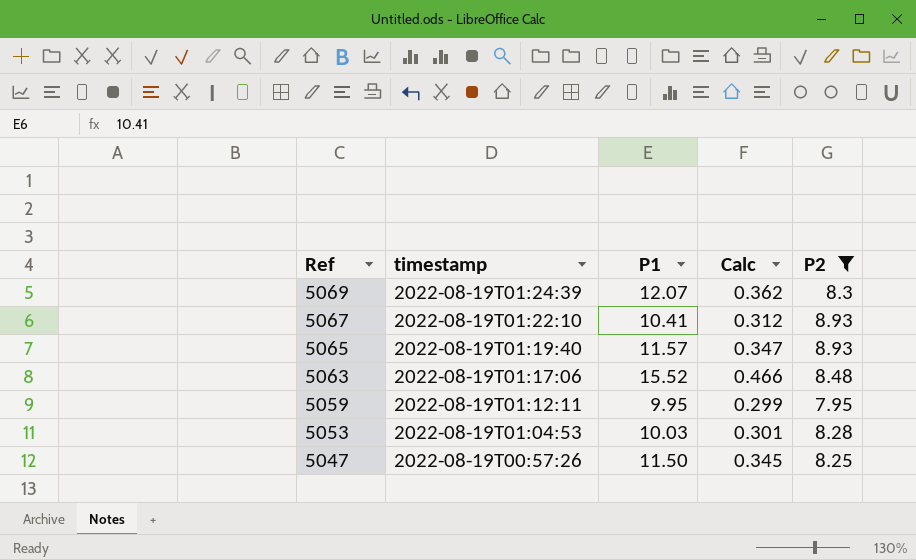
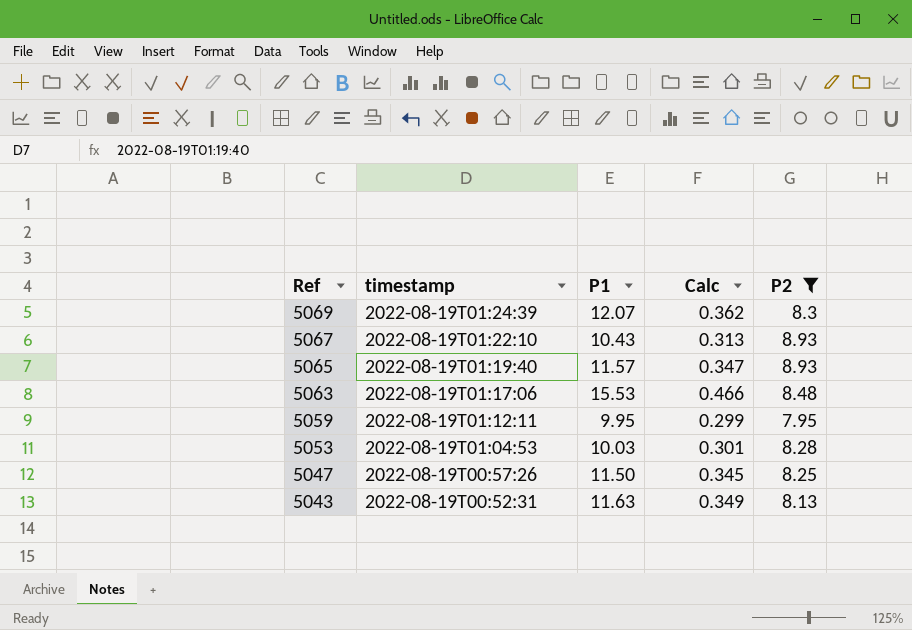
5067 | P1: 10.41 -> 10.43
5067 | Calc: 0.312 -> 0.313
5063 | P1: 15.52 -> 15.53
row 5043: none -> 2022-08-19T00:52:31 | 11.63 | 0.349 | 8.13

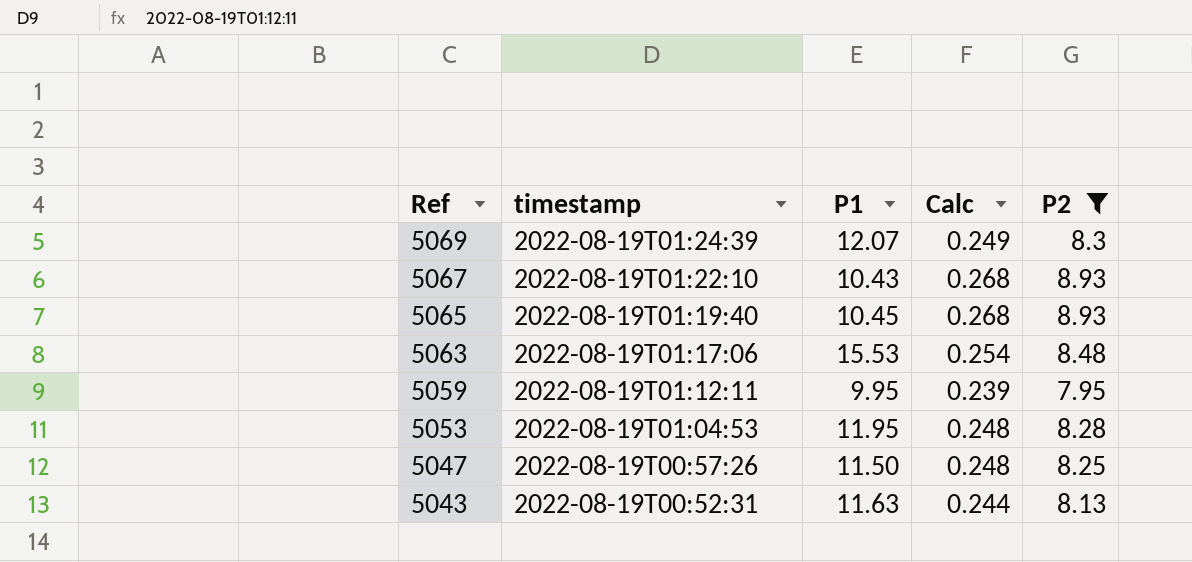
column Calc | formula: [P1] * 0.03 -> [P2] * 0.03
5065 | P1: 11.57 -> 10.45
5053 | P1: 10.03 -> 11.95

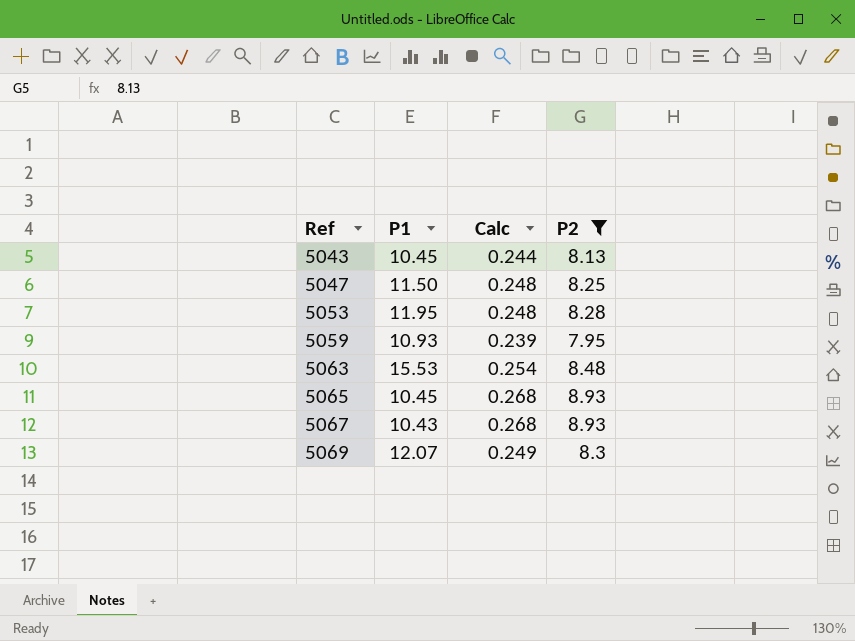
row order: Ref descending -> Ref ascending
column timestamp | position: 2 -> none
5043 | P1: 11.63 -> 10.45
5059 | P1: 9.95 -> 10.93

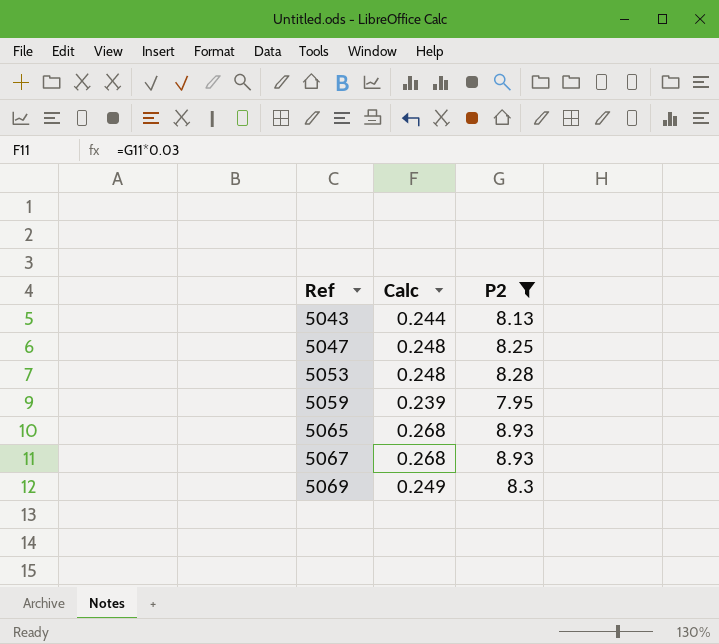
column P1 | position: 2 -> none
row 5063: 15.53 | 0.254 | 8.48 -> none

